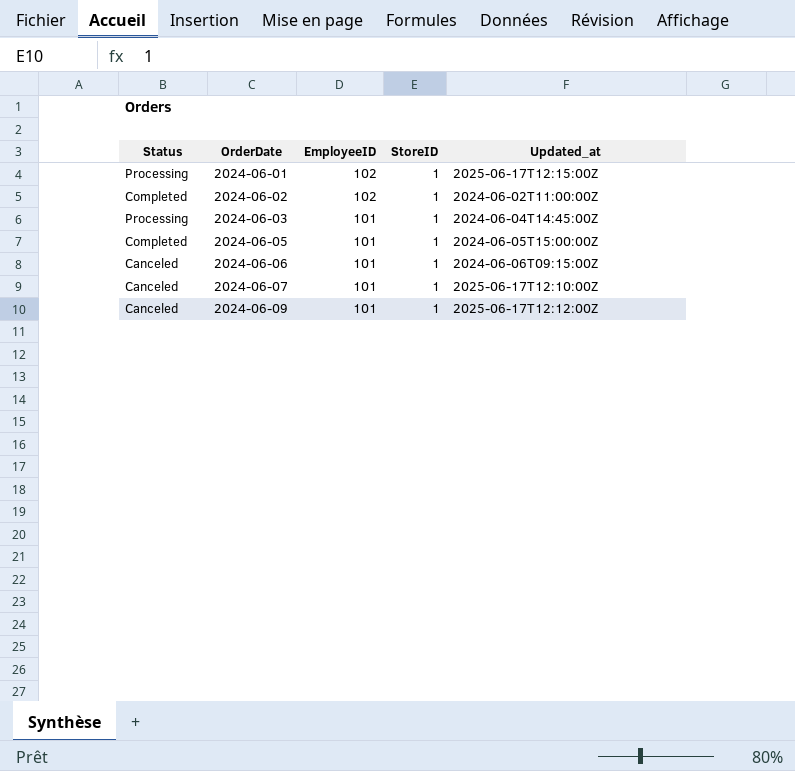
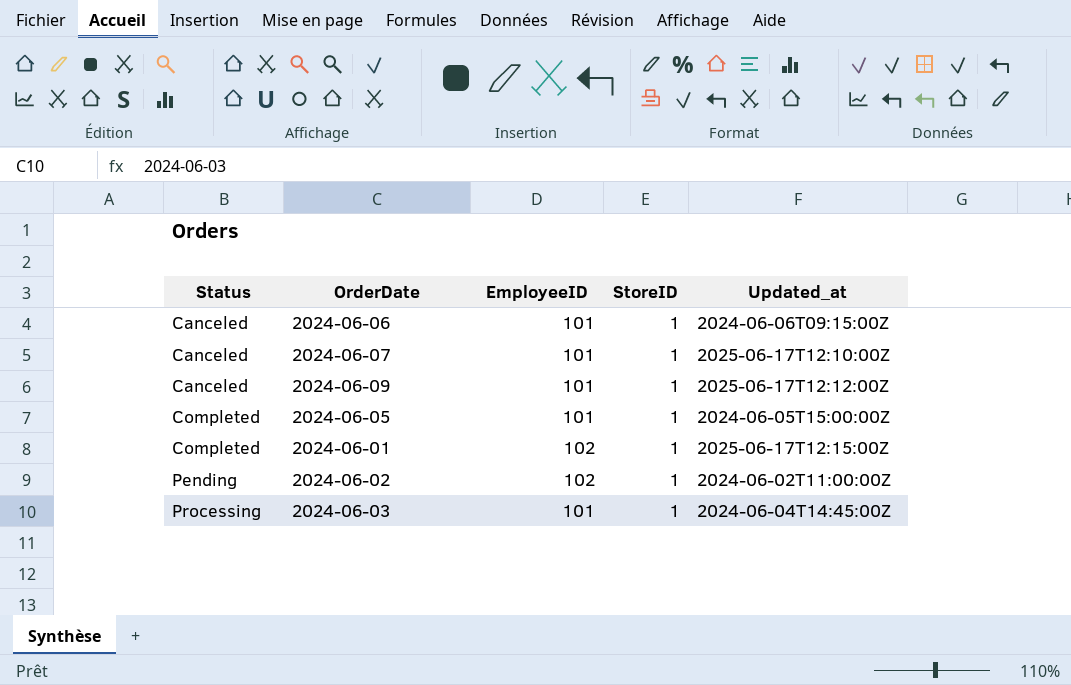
row order: OrderDate ascending -> Status ascending
2024-06-01 | Status: Processing -> Completed
2024-06-02 | Status: Completed -> Pending

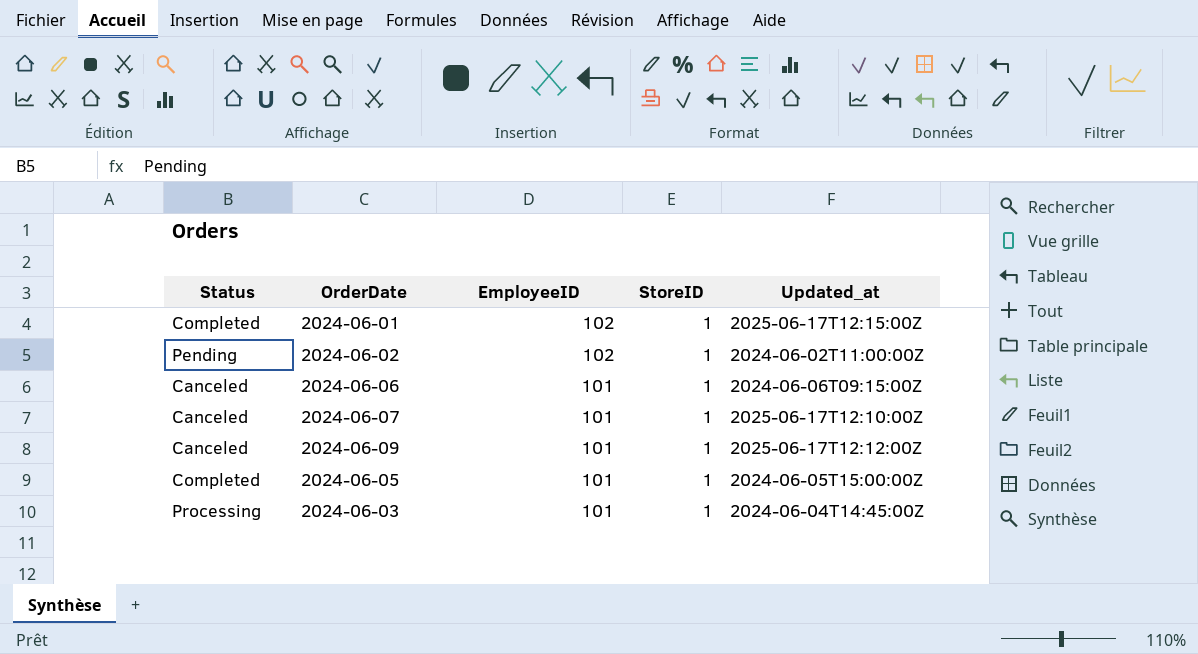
row order: Status ascending -> EmployeeID descending

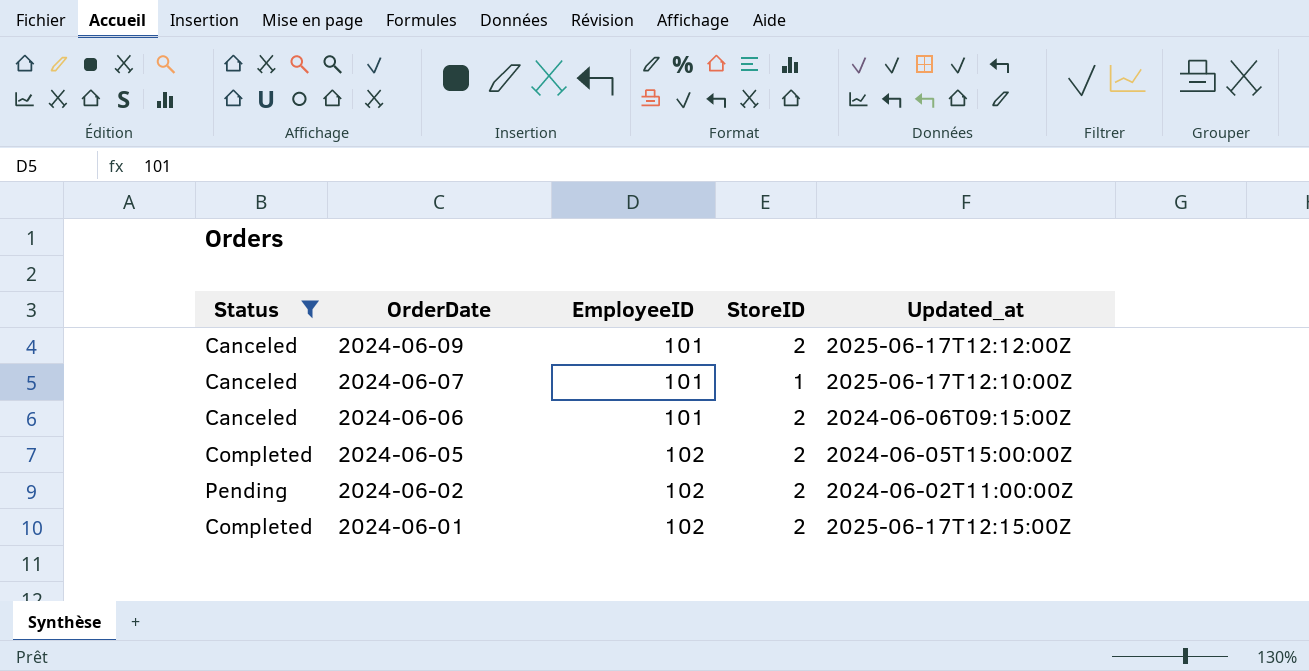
filter: none -> Status != Processing
row order: EmployeeID descending -> OrderDate descending
2024-06-09 | StoreID: 1 -> 2
2024-06-06 | StoreID: 1 -> 2
2024-06-05 | EmployeeID: 101 -> 102
2024-06-05 | StoreID: 1 -> 2
2024-06-02 | StoreID: 1 -> 2
2024-06-01 | StoreID: 1 -> 2

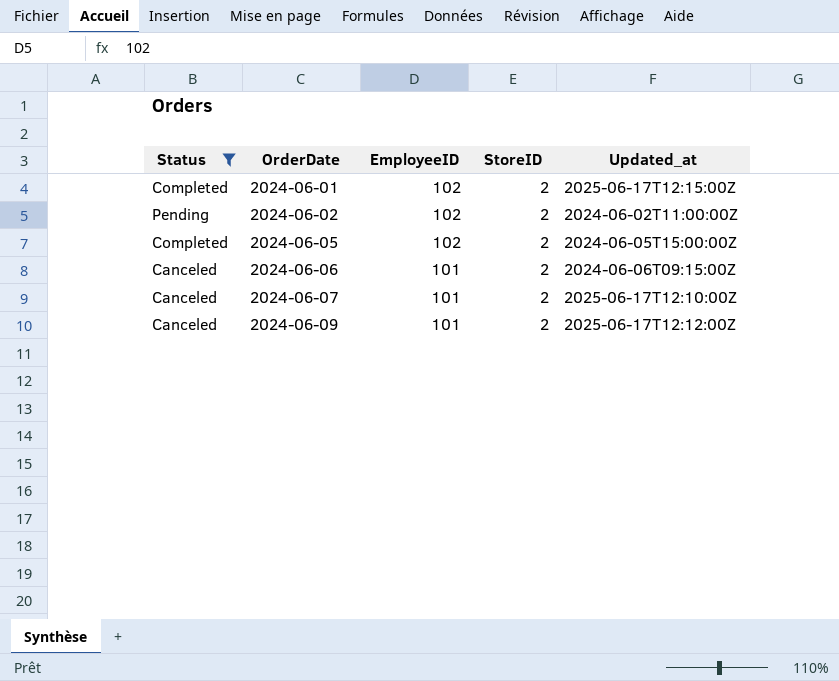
row order: OrderDate descending -> OrderDate ascending
2024-06-07 | StoreID: 1 -> 2

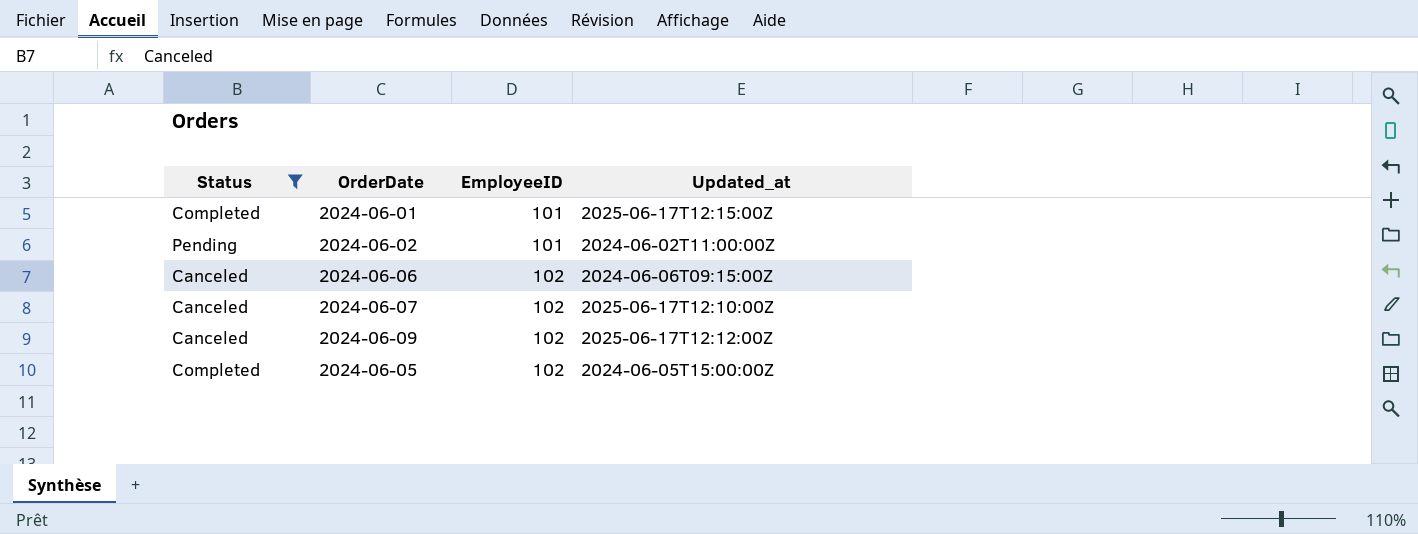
row order: OrderDate ascending -> EmployeeID ascending
column StoreID | position: 4 -> none
2024-06-01 | EmployeeID: 102 -> 101
2024-06-02 | EmployeeID: 102 -> 101
2024-06-06 | EmployeeID: 101 -> 102
2024-06-07 | EmployeeID: 101 -> 102
2024-06-09 | EmployeeID: 101 -> 102

